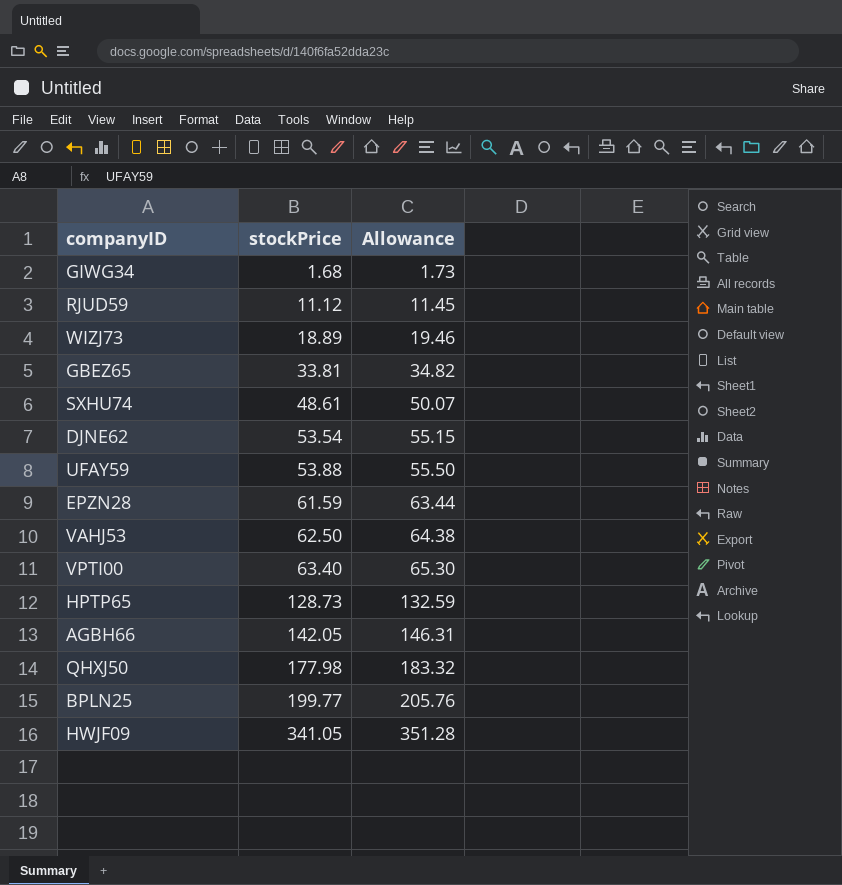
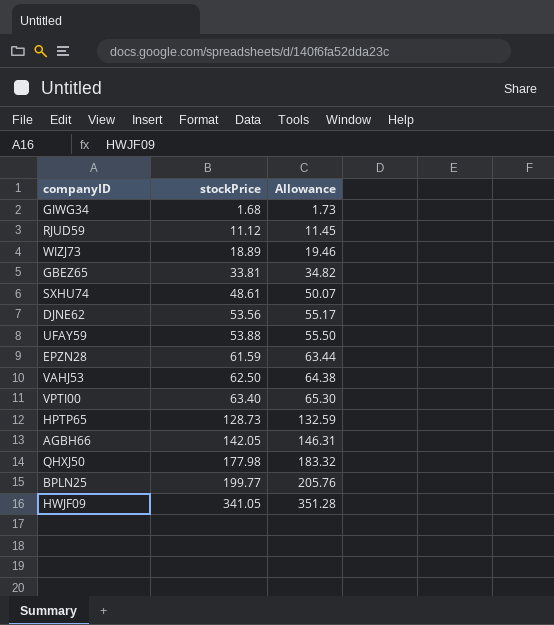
DJNE62 | stockPrice: 53.54 -> 53.56
DJNE62 | Allowance: 55.15 -> 55.17

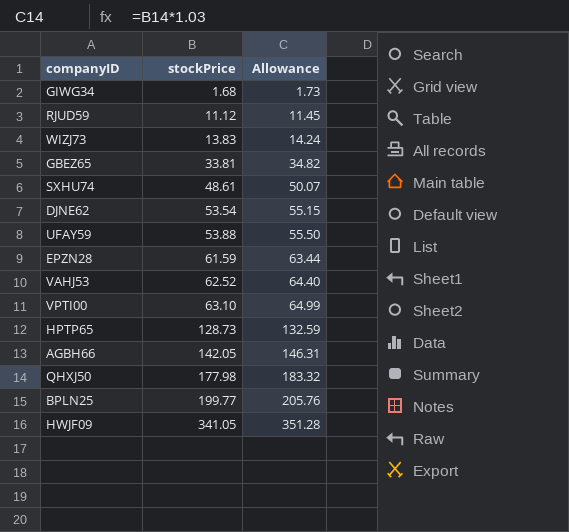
WIZJ73 | stockPrice: 18.89 -> 13.83
WIZJ73 | Allowance: 19.46 -> 14.24
DJNE62 | stockPrice: 53.56 -> 53.54
DJNE62 | Allowance: 55.17 -> 55.15
VAHJ53 | stockPrice: 62.50 -> 62.52
VAHJ53 | Allowance: 64.38 -> 64.40
VPTI00 | stockPrice: 63.40 -> 63.10
VPTI00 | Allowance: 65.30 -> 64.99

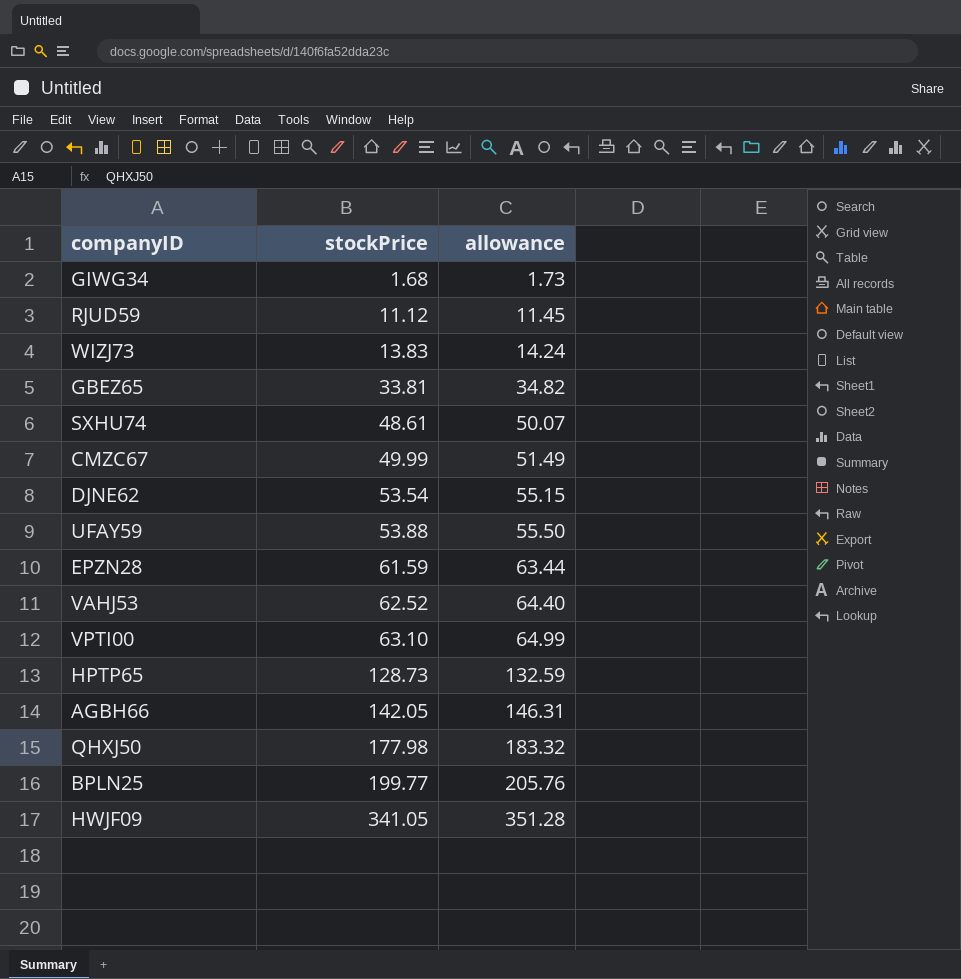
column name: Allowance -> allowance
row CMZC67: none -> 49.99 | 51.49

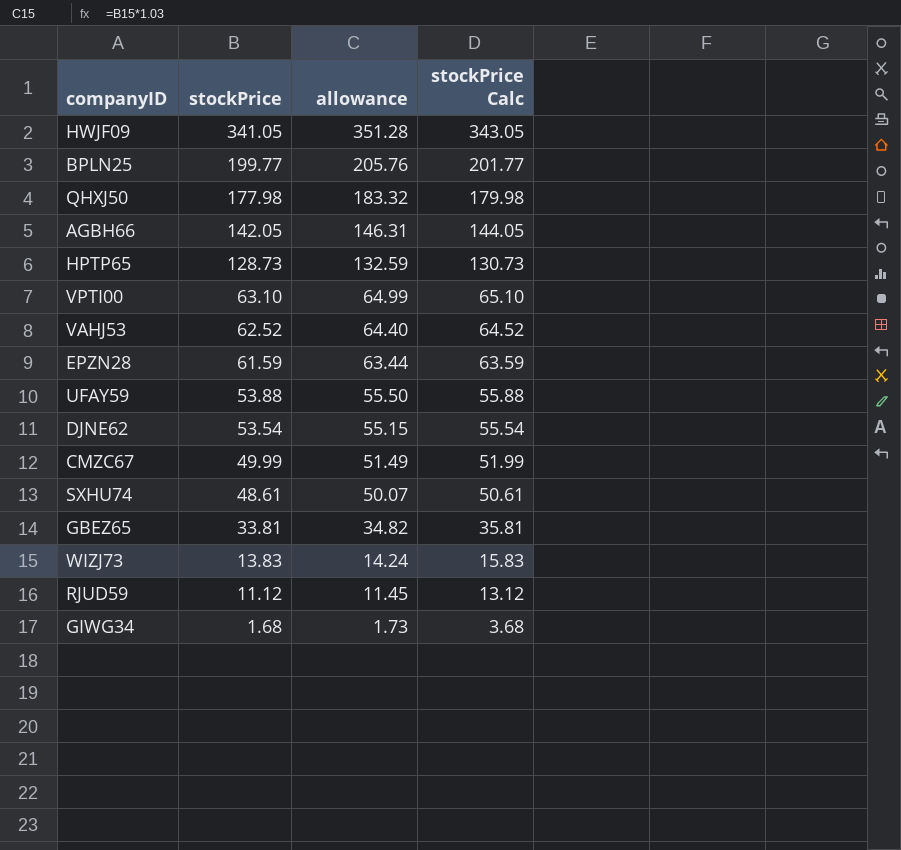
row order: stockPrice ascending -> stockPrice descending
column stockPrice Calc | formula: none -> [stockPrice] + 2

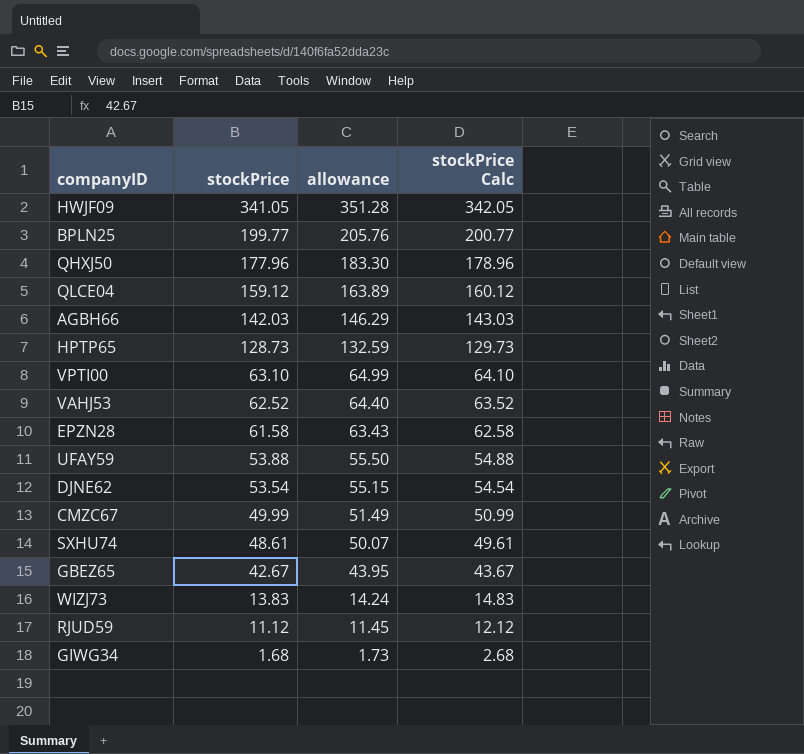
column stockPrice Calc | formula: [stockPrice] + 2 -> [stockPrice] + 1
QHXJ50 | stockPrice: 177.98 -> 177.96
QHXJ50 | allowance: 183.32 -> 183.30
row QLCE04: none -> 159.12 | 163.89 | 160.12
AGBH66 | stockPrice: 142.05 -> 142.03
AGBH66 | allowance: 146.31 -> 146.29
EPZN28 | stockPrice: 61.59 -> 61.58
EPZN28 | allowance: 63.44 -> 63.43
GBEZ65 | stockPrice: 33.81 -> 42.67
GBEZ65 | allowance: 34.82 -> 43.95

